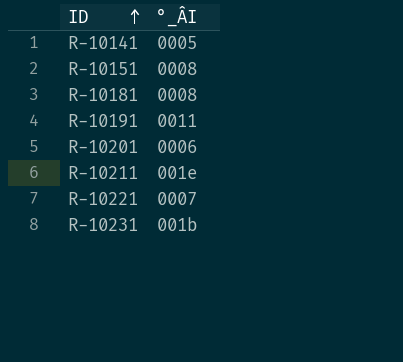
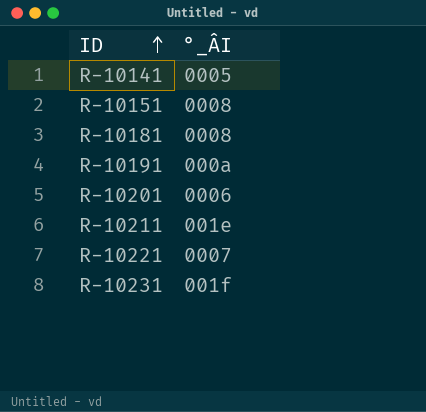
R-10191 | °_ÂI: 0011 -> 000a
R-10231 | °_ÂI: 001b -> 001f

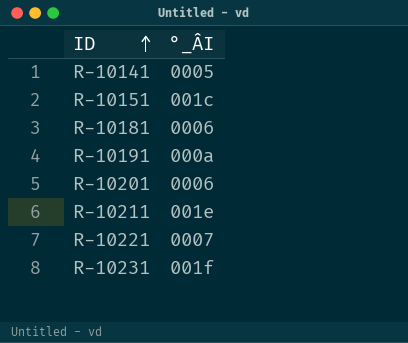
R-10151 | °_ÂI: 0008 -> 001c
R-10181 | °_ÂI: 0008 -> 0006

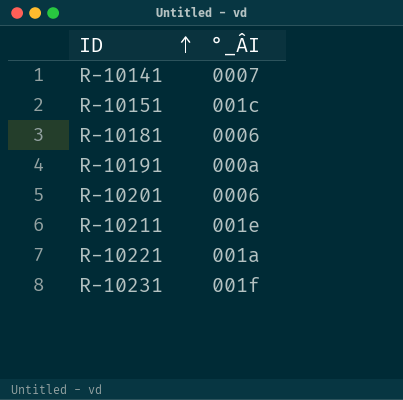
R-10141 | °_ÂI: 0005 -> 0007
R-10221 | °_ÂI: 0007 -> 001a

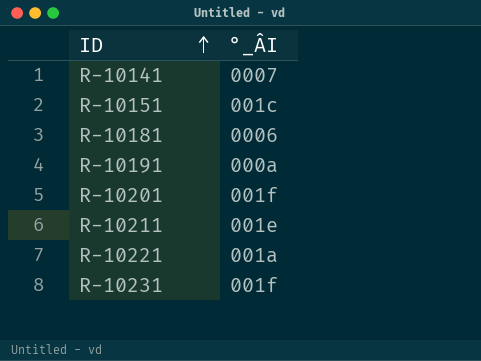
R-10201 | °_ÂI: 0006 -> 001f

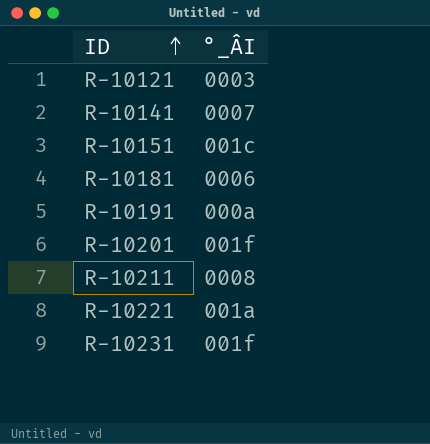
row R-10121: none -> 0003
R-10211 | °_ÂI: 001e -> 0008

